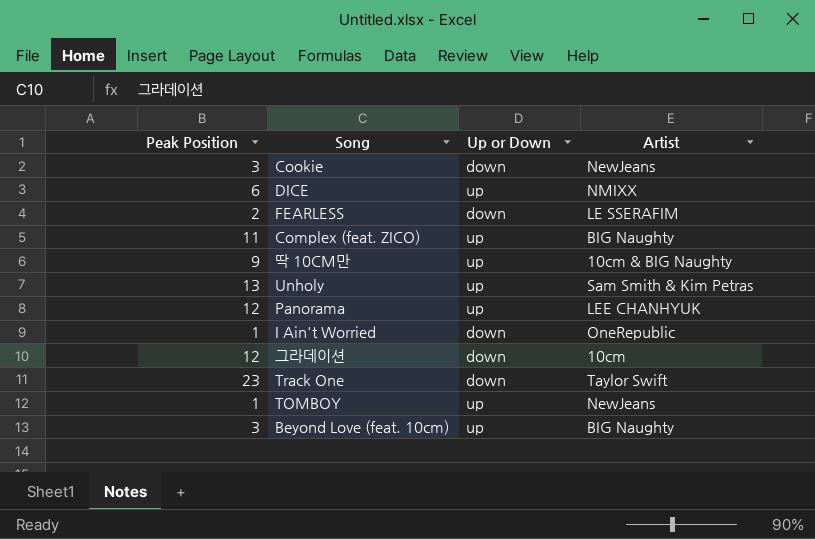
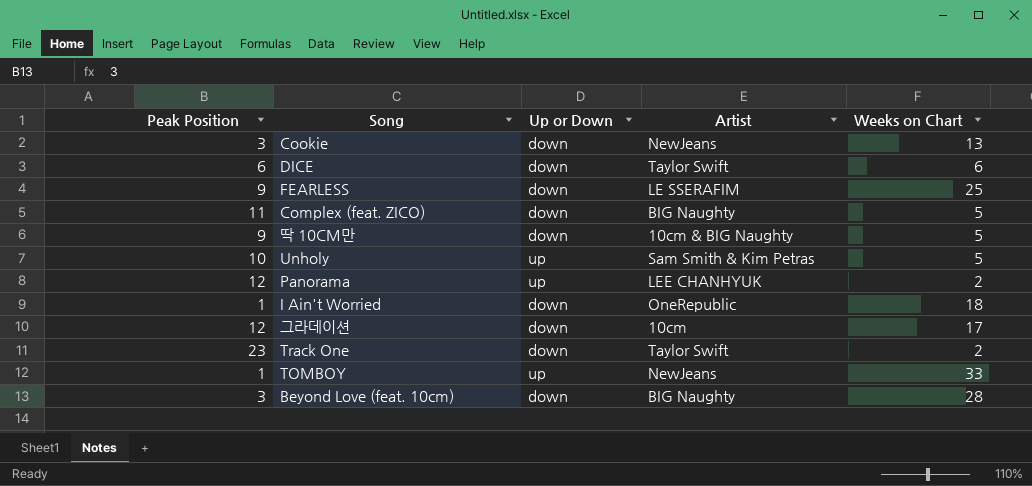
column Weeks on Chart | position: none -> 5
DICE | Up or Down: up -> down
DICE | Artist: NMIXX -> Taylor Swift
FEARLESS | Peak Position: 2 -> 9
Complex (feat. ZICO) | Up or Down: up -> down
딱 10CM만 | Up or Down: up -> down
Unholy | Peak Position: 13 -> 10
Beyond Love (feat. 10cm) | Up or Down: up -> down

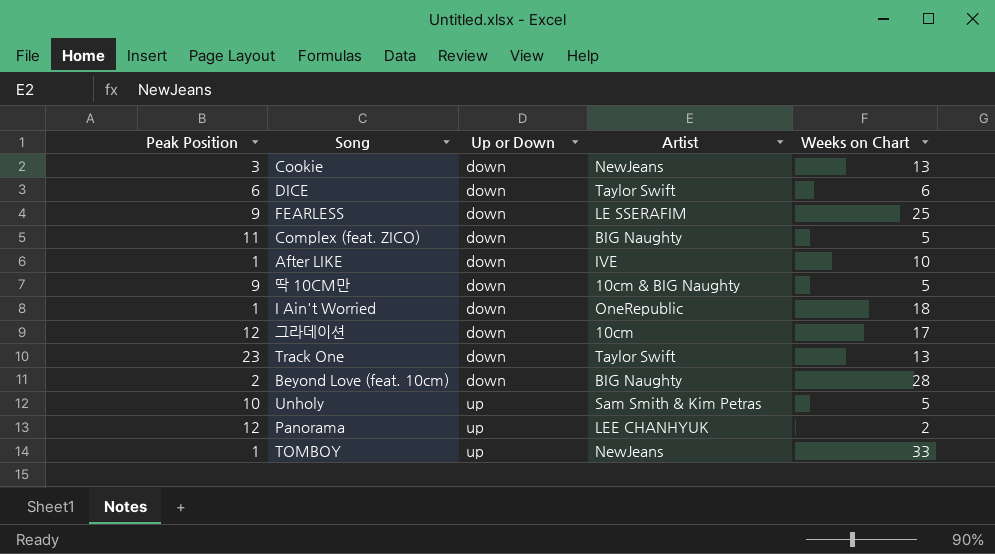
row order: none -> Up or Down ascending
row After LIKE: none -> 1 | down | IVE | 10
Track One | Weeks on Chart: 2 -> 13
Beyond Love (feat. 10cm) | Peak Position: 3 -> 2

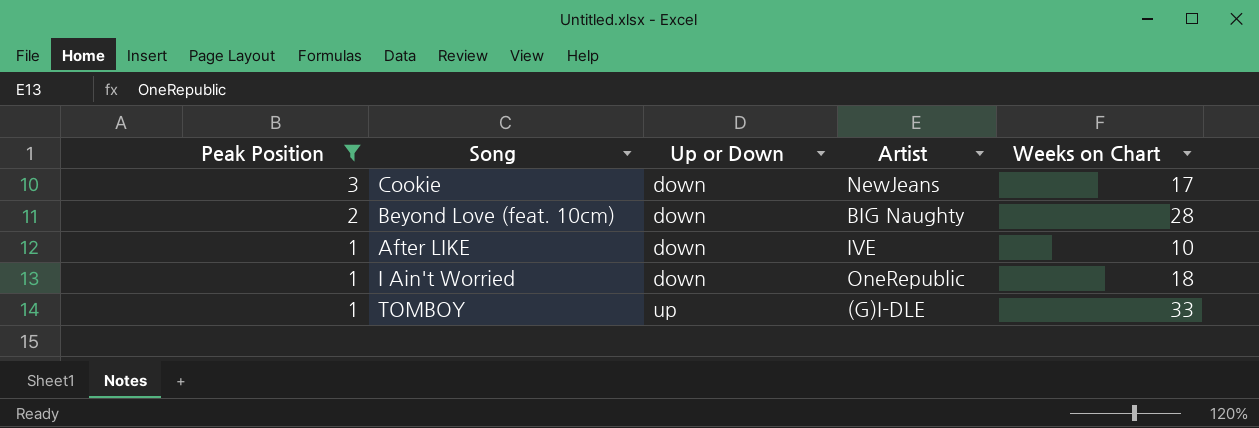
filter: none -> Peak Position <= 3
row order: Up or Down ascending -> Peak Position descending
Cookie | Weeks on Chart: 13 -> 17
TOMBOY | Artist: NewJeans -> (G)I-DLE

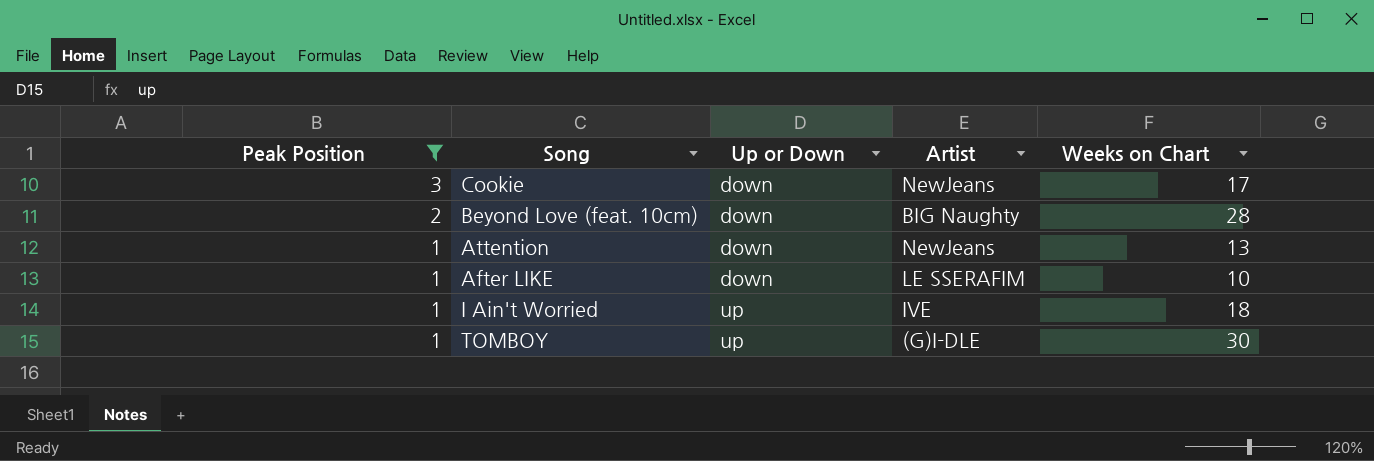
row Attention: none -> 1 | down | NewJeans | 13
After LIKE | Artist: IVE -> LE SSERAFIM
I Ain't Worried | Up or Down: down -> up
I Ain't Worried | Artist: OneRepublic -> IVE
TOMBOY | Weeks on Chart: 33 -> 30

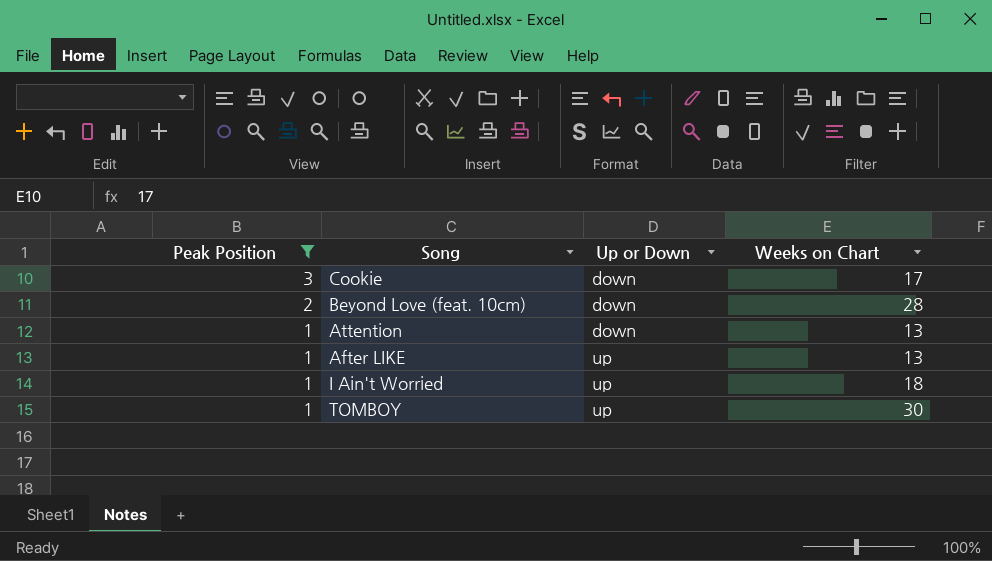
column Artist | position: 4 -> none
After LIKE | Up or Down: down -> up
After LIKE | Weeks on Chart: 10 -> 13

